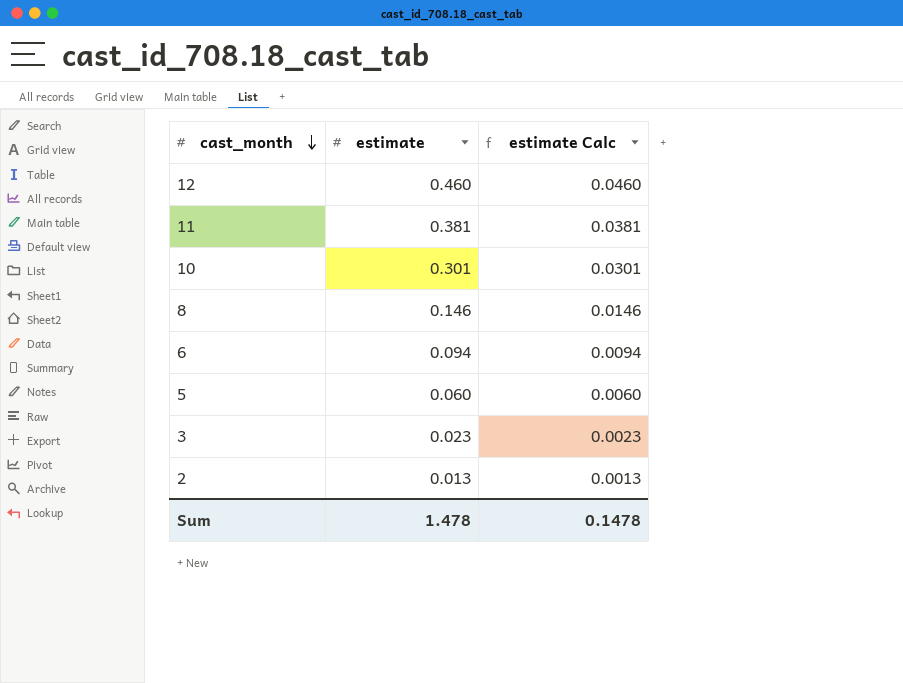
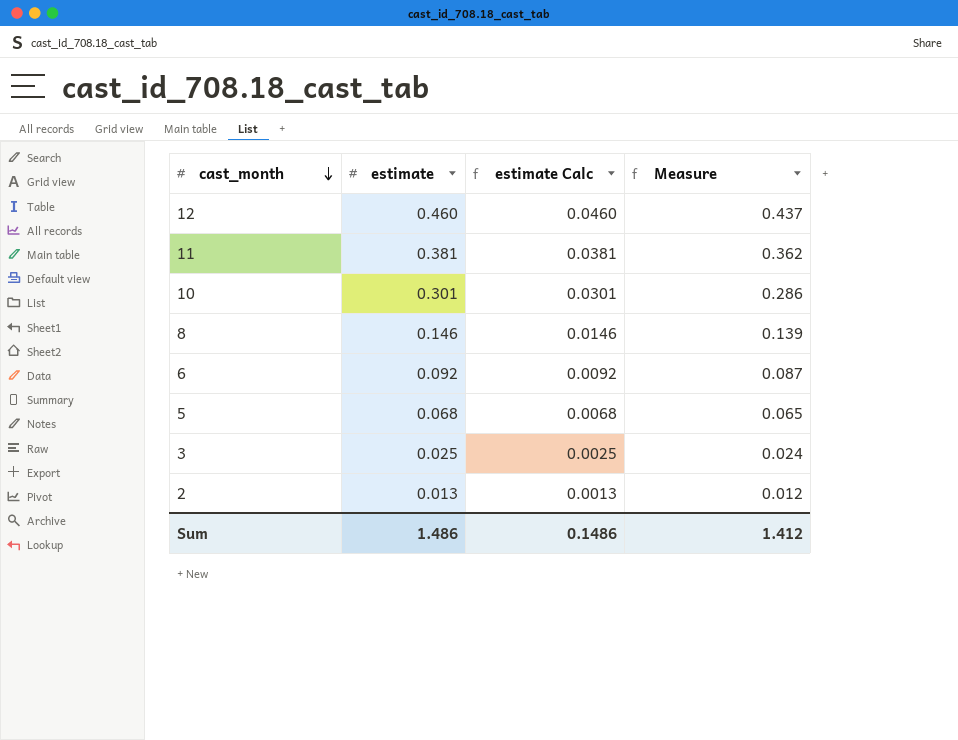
column Measure | formula: none -> [estimate] * 0.95
6 | estimate: 0.094 -> 0.092
6 | estimate Calc: 0.0094 -> 0.0092
5 | estimate: 0.060 -> 0.068
5 | estimate Calc: 0.0060 -> 0.0068
3 | estimate: 0.023 -> 0.025
3 | estimate Calc: 0.0023 -> 0.0025
Sum | estimate: 1.478 -> 1.486
Sum | estimate Calc: 0.1478 -> 0.1486

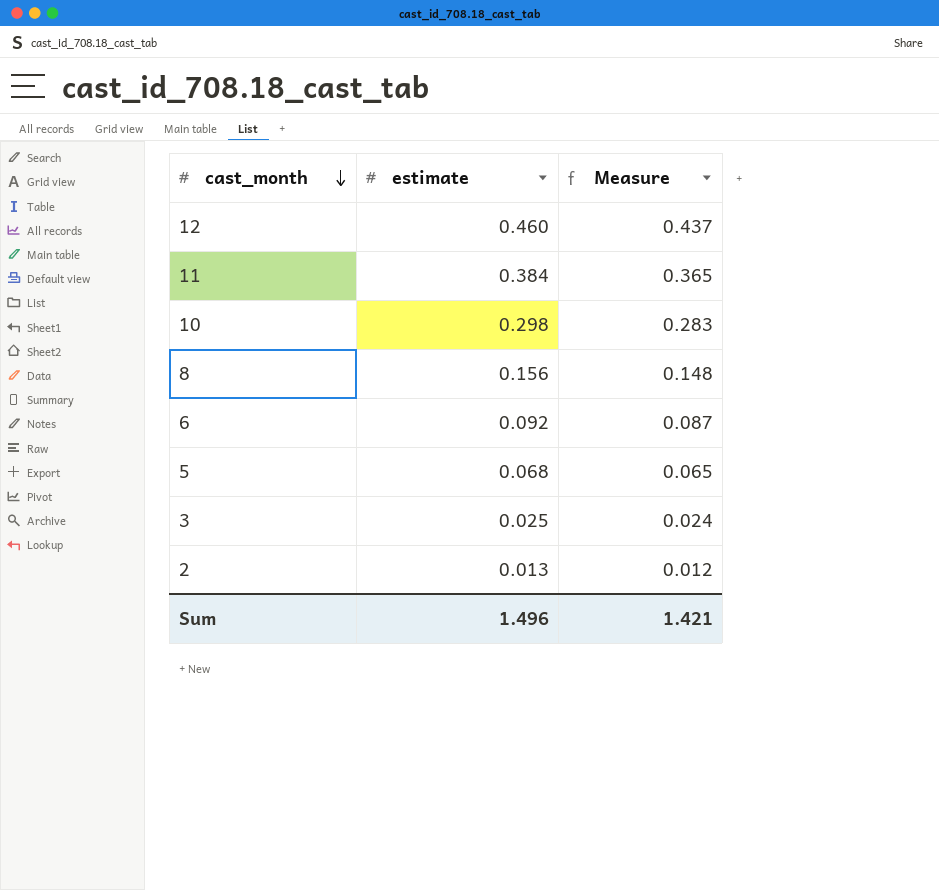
column estimate Calc | formula: [estimate] * 0.1 -> none
11 | estimate: 0.381 -> 0.384
11 | Measure: 0.362 -> 0.365
10 | estimate: 0.301 -> 0.298
10 | Measure: 0.286 -> 0.283
8 | estimate: 0.146 -> 0.156
8 | Measure: 0.139 -> 0.148
Sum | estimate: 1.486 -> 1.496
Sum | Measure: 1.412 -> 1.421

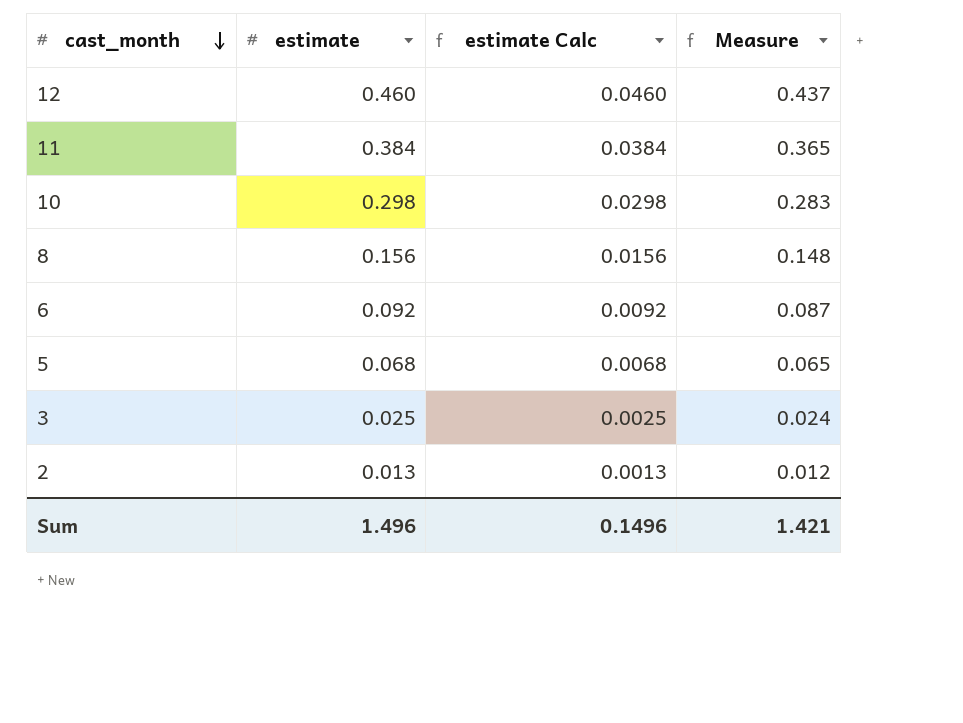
column estimate Calc | formula: none -> [estimate] * 0.1

